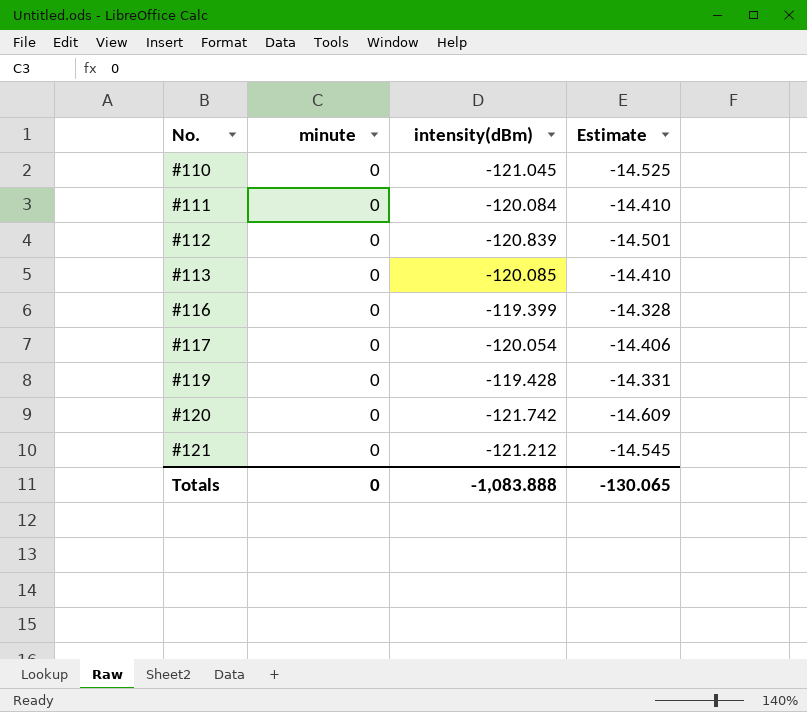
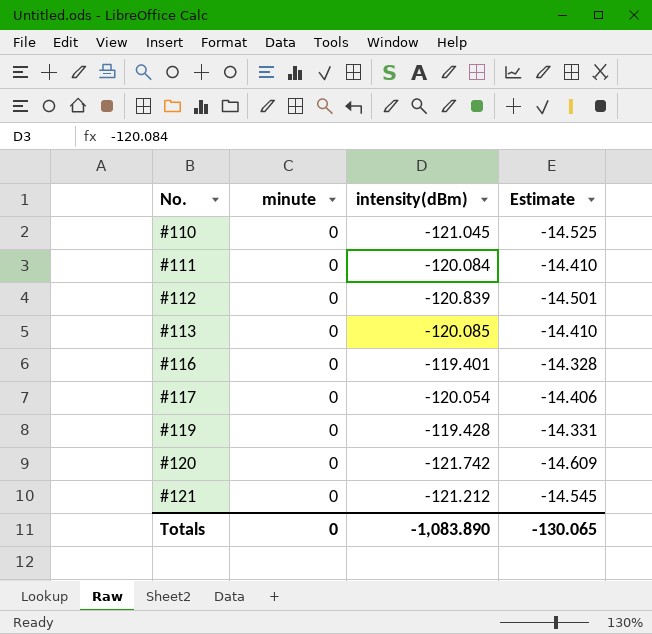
#116 | intensity(dBm): -119.399 -> -119.401
Totals | intensity(dBm): -1,083.888 -> -1,083.890

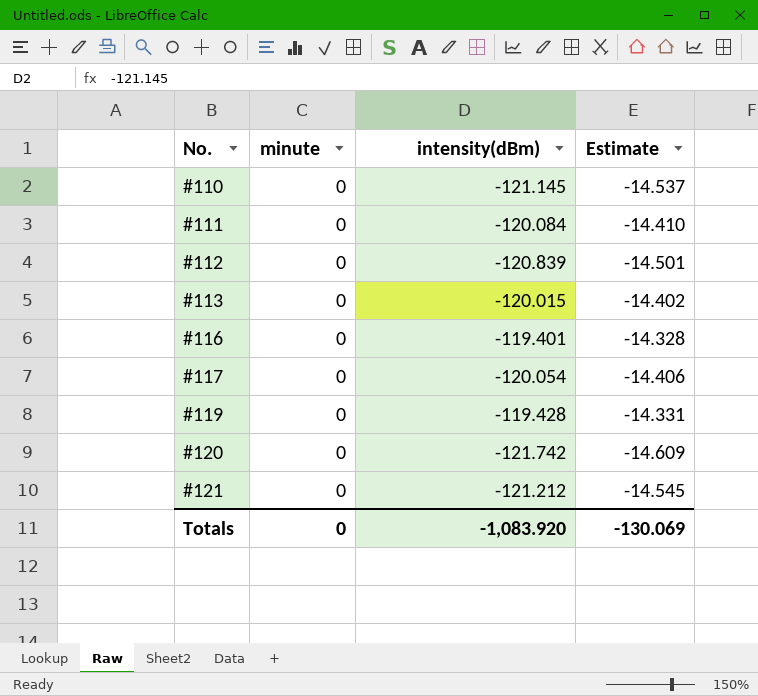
#110 | intensity(dBm): -121.045 -> -121.145
#110 | Estimate: -14.525 -> -14.537
#113 | intensity(dBm): -120.085 -> -120.015
#113 | Estimate: -14.410 -> -14.402
Totals | intensity(dBm): -1,083.890 -> -1,083.920
Totals | Estimate: -130.065 -> -130.069

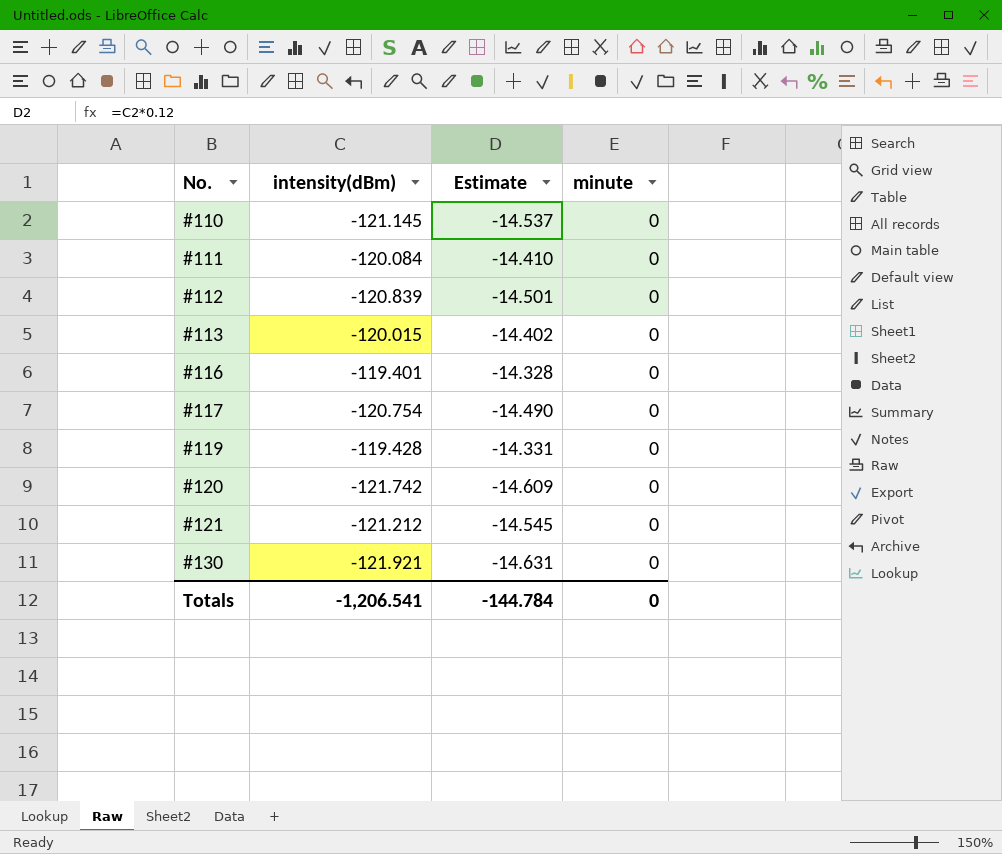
column minute | position: 2 -> 4
#117 | intensity(dBm): -120.054 -> -120.754
#117 | Estimate: -14.406 -> -14.490
row #130: none -> -121.921 | -14.631 | 0
Totals | intensity(dBm): -1,083.920 -> -1,206.541
Totals | Estimate: -130.069 -> -144.784

